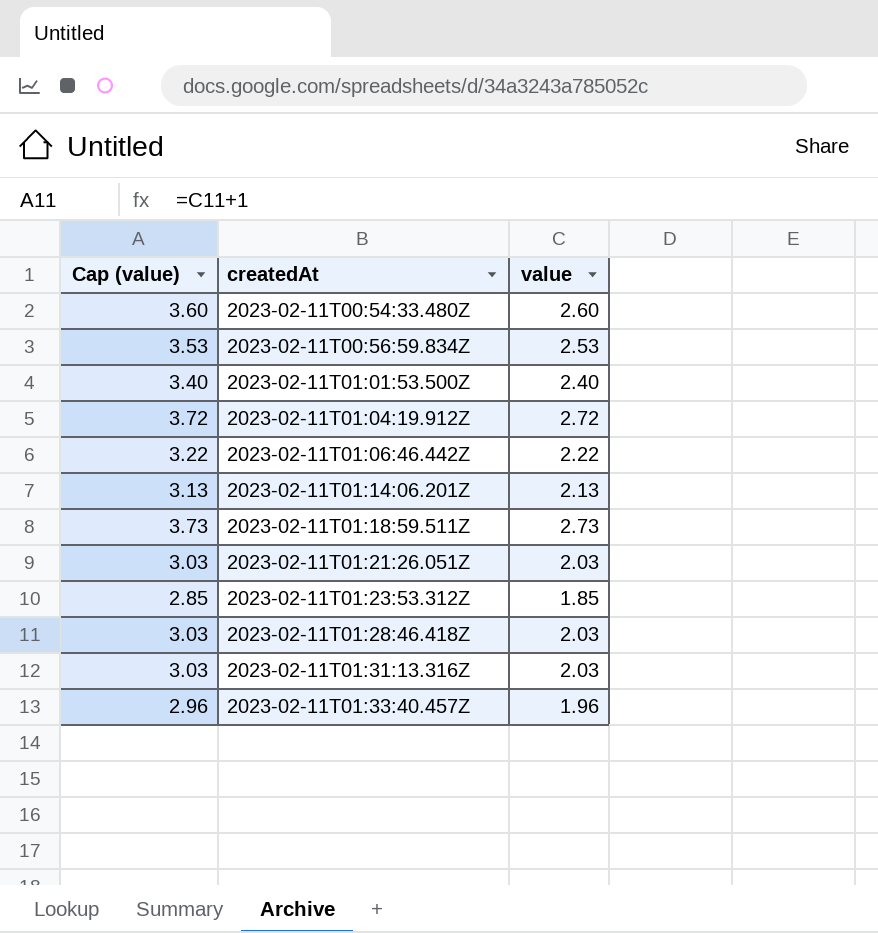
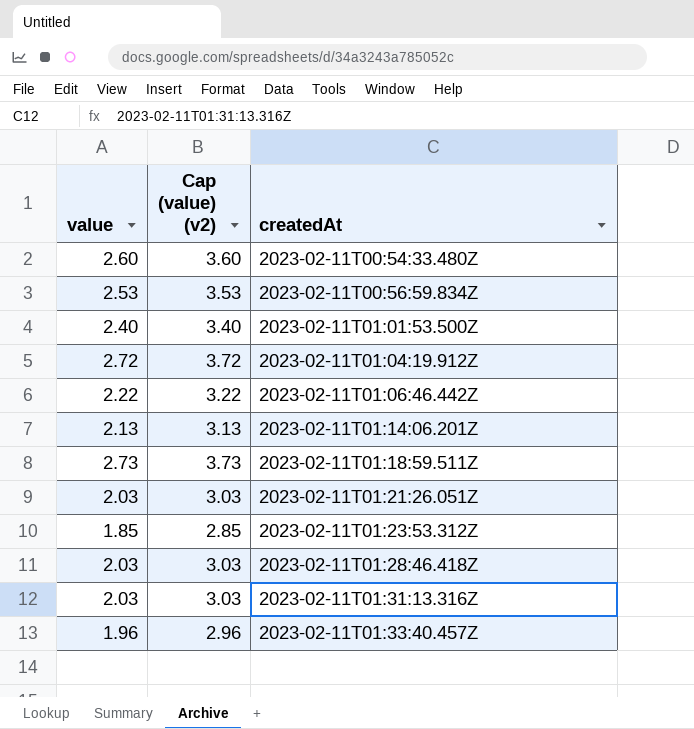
column value | position: 3 -> 1
column name: Cap (value) -> Cap (value) (v2)

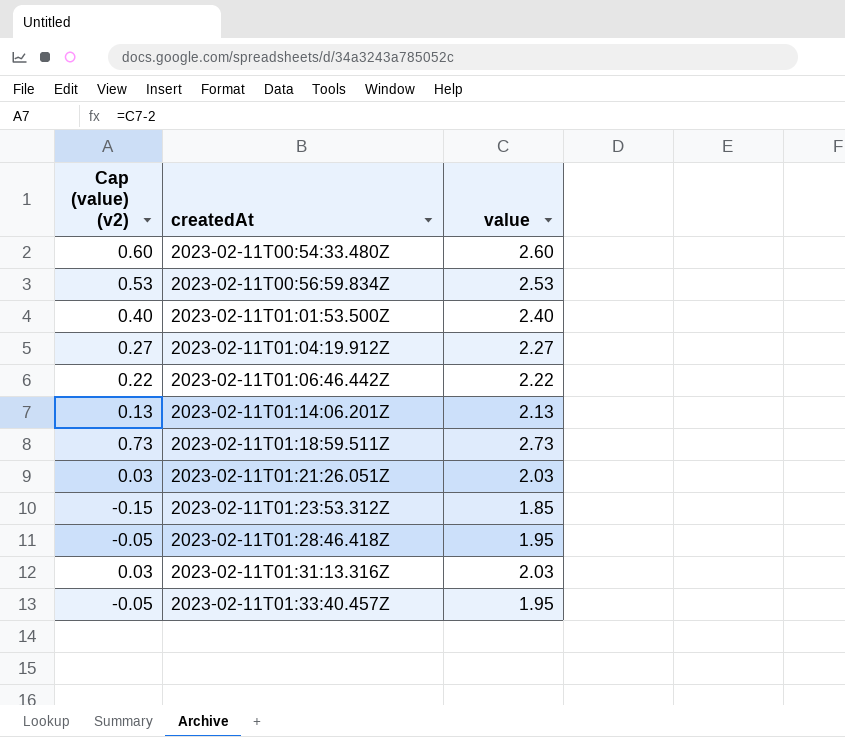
column Cap (value) (v2) | formula: [value] + 1 -> [value] - 2
column value | position: 1 -> 3
2023-02-11T01:04:19.912Z | value: 2.72 -> 2.27
2023-02-11T01:28:46.418Z | value: 2.03 -> 1.95
2023-02-11T01:33:40.457Z | value: 1.96 -> 1.95

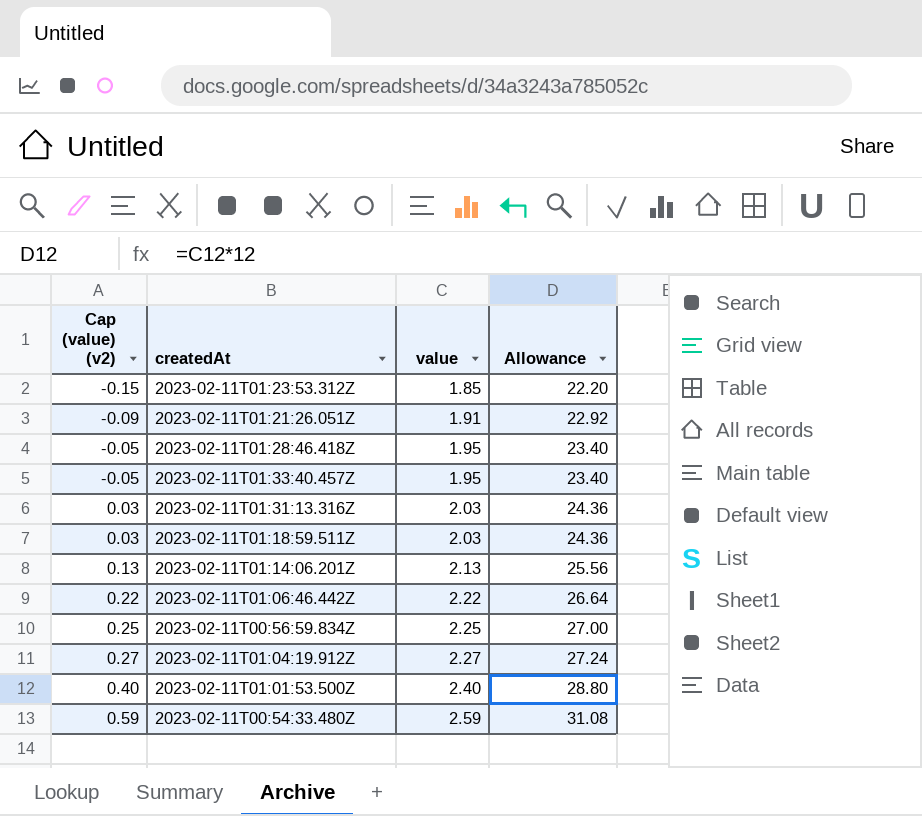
row order: createdAt ascending -> Cap (value) (v2) ascending
column Allowance | formula: none -> [value] * 12
2023-02-11T01:21:26.051Z | Cap (value) (v2): 0.03 -> -0.09
2023-02-11T01:21:26.051Z | value: 2.03 -> 1.91
2023-02-11T01:18:59.511Z | Cap (value) (v2): 0.73 -> 0.03
2023-02-11T01:18:59.511Z | value: 2.73 -> 2.03
2023-02-11T00:56:59.834Z | Cap (value) (v2): 0.53 -> 0.25
2023-02-11T00:56:59.834Z | value: 2.53 -> 2.25
2023-02-11T00:54:33.480Z | Cap (value) (v2): 0.60 -> 0.59
2023-02-11T00:54:33.480Z | value: 2.60 -> 2.59

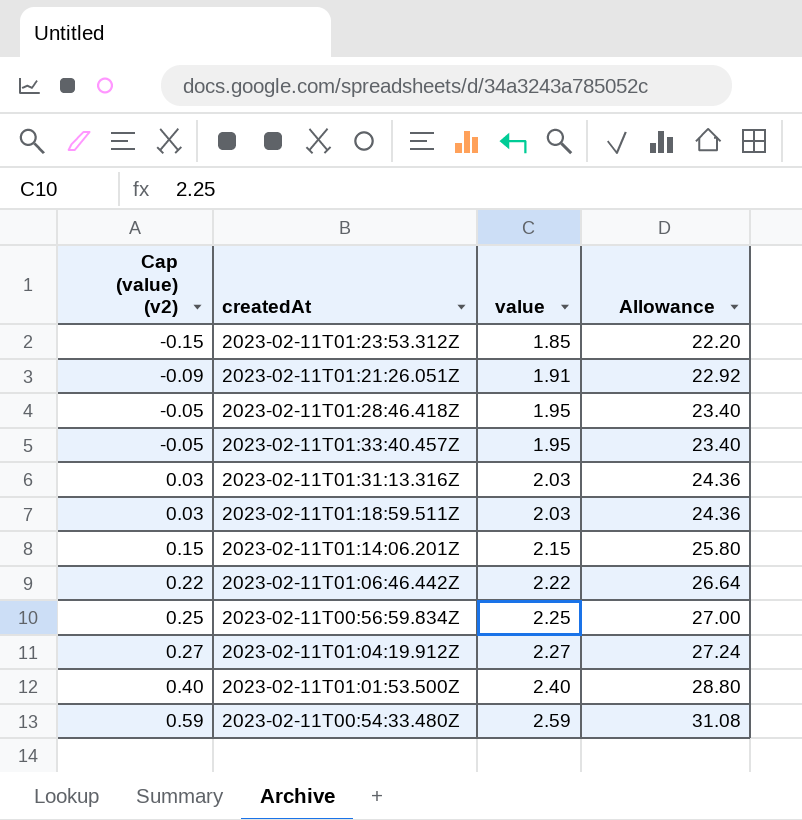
2023-02-11T01:14:06.201Z | Cap (value) (v2): 0.13 -> 0.15
2023-02-11T01:14:06.201Z | value: 2.13 -> 2.15
2023-02-11T01:14:06.201Z | Allowance: 25.56 -> 25.80

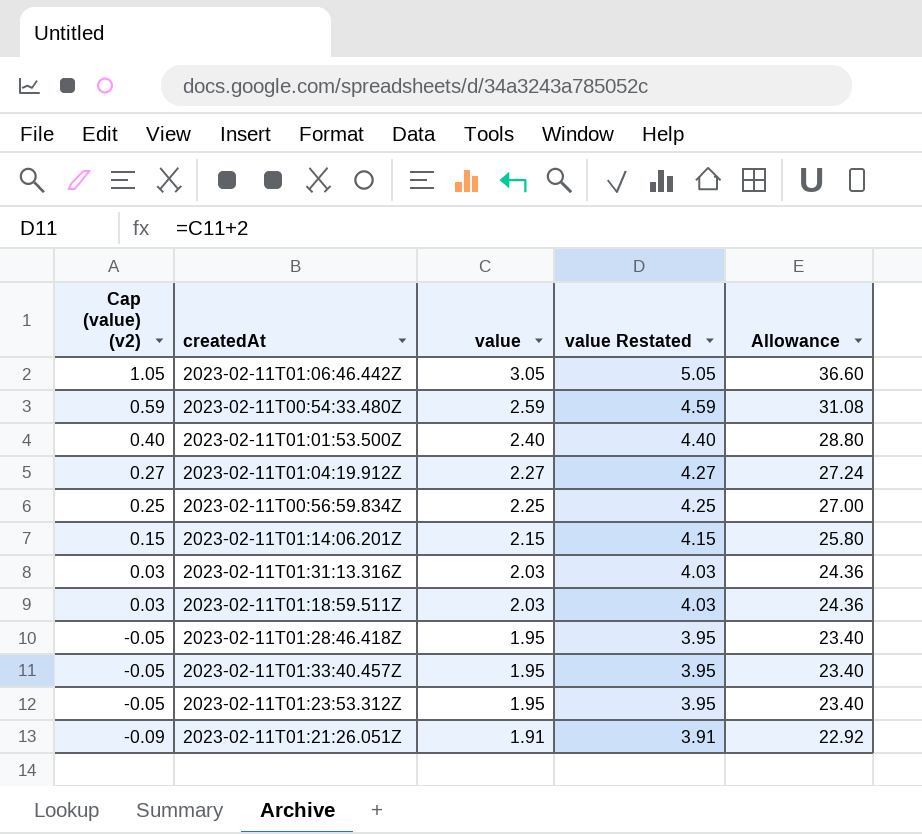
row order: Cap (value) (v2) ascending -> Cap (value) (v2) descending
column value Restated | formula: none -> [value] + 2
2023-02-11T01:06:46.442Z | Cap (value) (v2): 0.22 -> 1.05
2023-02-11T01:06:46.442Z | value: 2.22 -> 3.05
2023-02-11T01:06:46.442Z | Allowance: 26.64 -> 36.60
2023-02-11T01:23:53.312Z | Cap (value) (v2): -0.15 -> -0.05
2023-02-11T01:23:53.312Z | value: 1.85 -> 1.95
2023-02-11T01:23:53.312Z | Allowance: 22.20 -> 23.40

